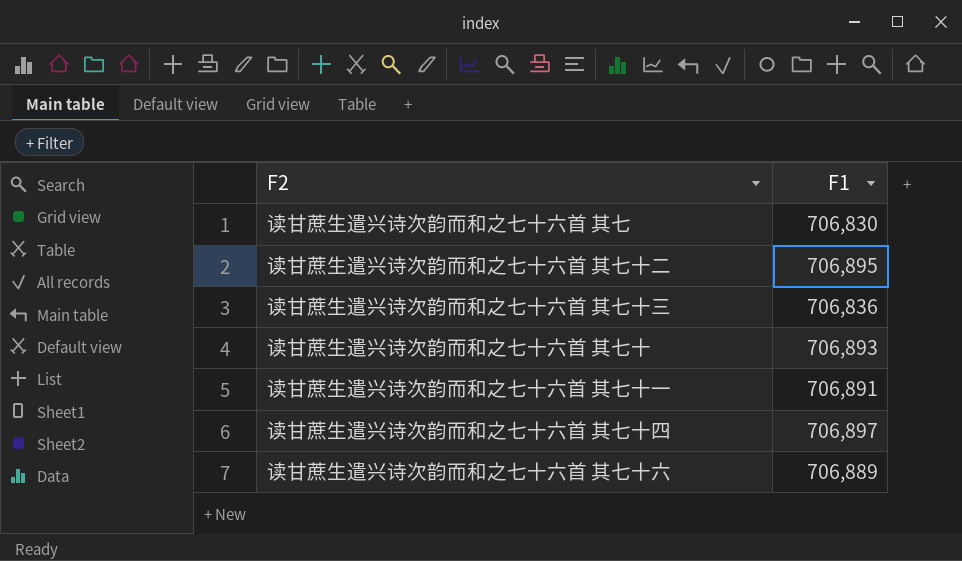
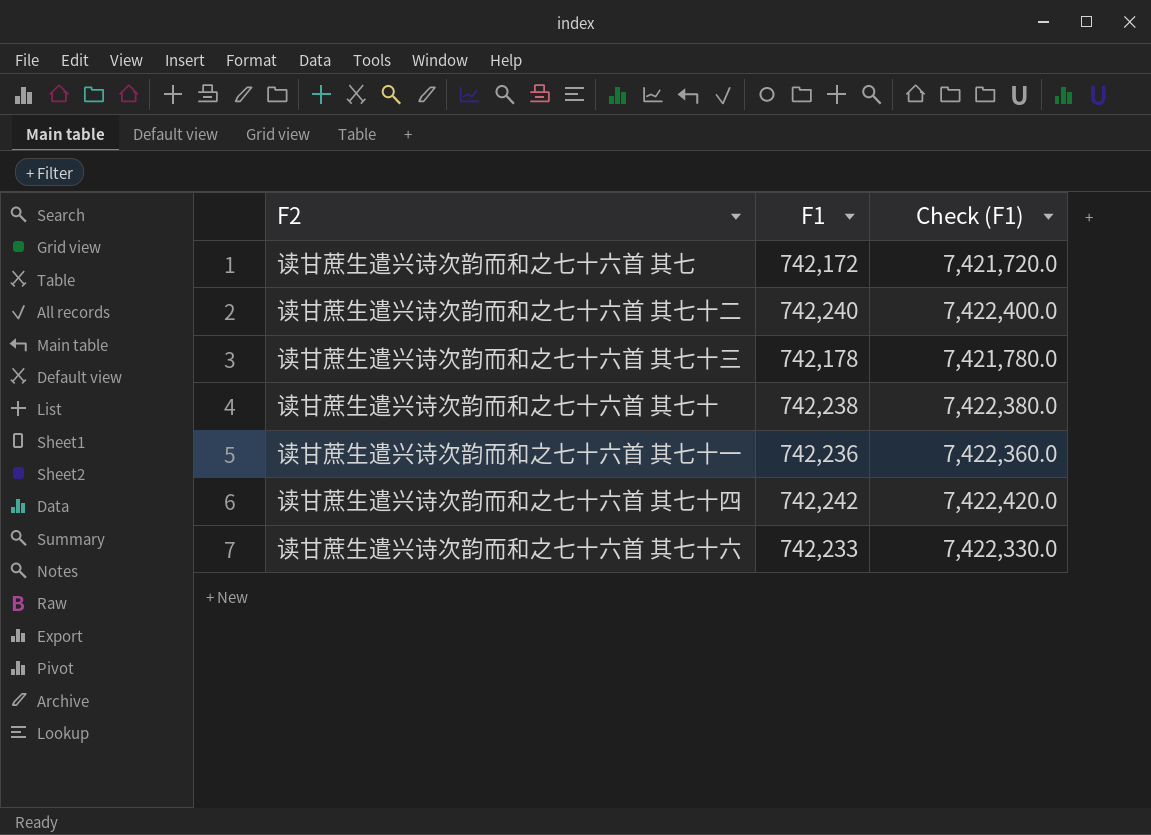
column Check (F1) | formula: none -> [F1] * 10
读甘蔗生遣兴诗次韵而和之七十六首 其七 | F1: 706,830 -> 742,172
读甘蔗生遣兴诗次韵而和之七十六首 其七十二 | F1: 706,895 -> 742,240
读甘蔗生遣兴诗次韵而和之七十六首 其七十三 | F1: 706,836 -> 742,178
读甘蔗生遣兴诗次韵而和之七十六首 其七十 | F1: 706,893 -> 742,238
读甘蔗生遣兴诗次韵而和之七十六首 其七十一 | F1: 706,891 -> 742,236
读甘蔗生遣兴诗次韵而和之七十六首 其七十四 | F1: 706,897 -> 742,242
读甘蔗生遣兴诗次韵而和之七十六首 其七十六 | F1: 706,889 -> 742,233

